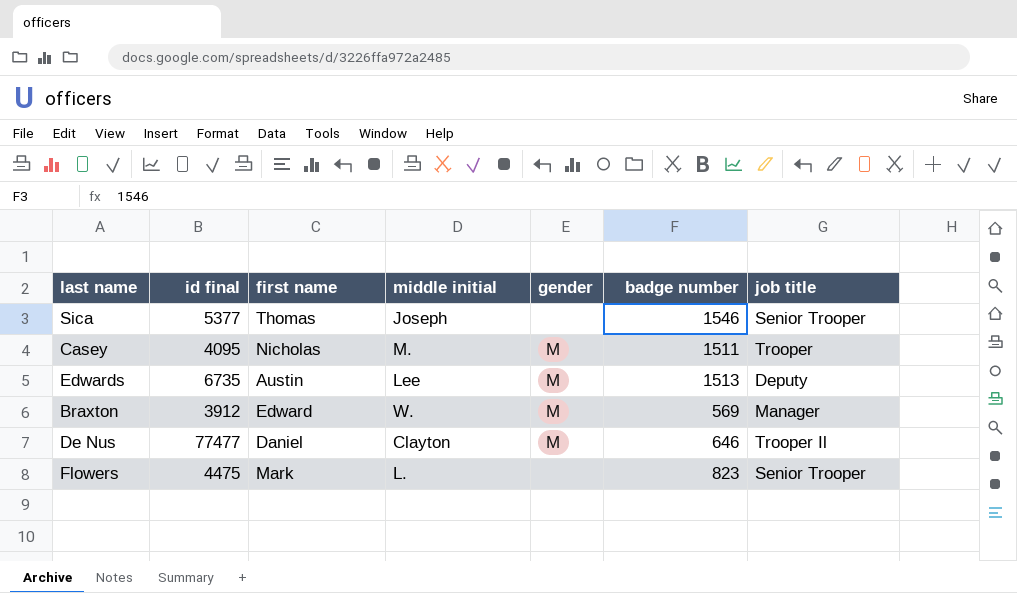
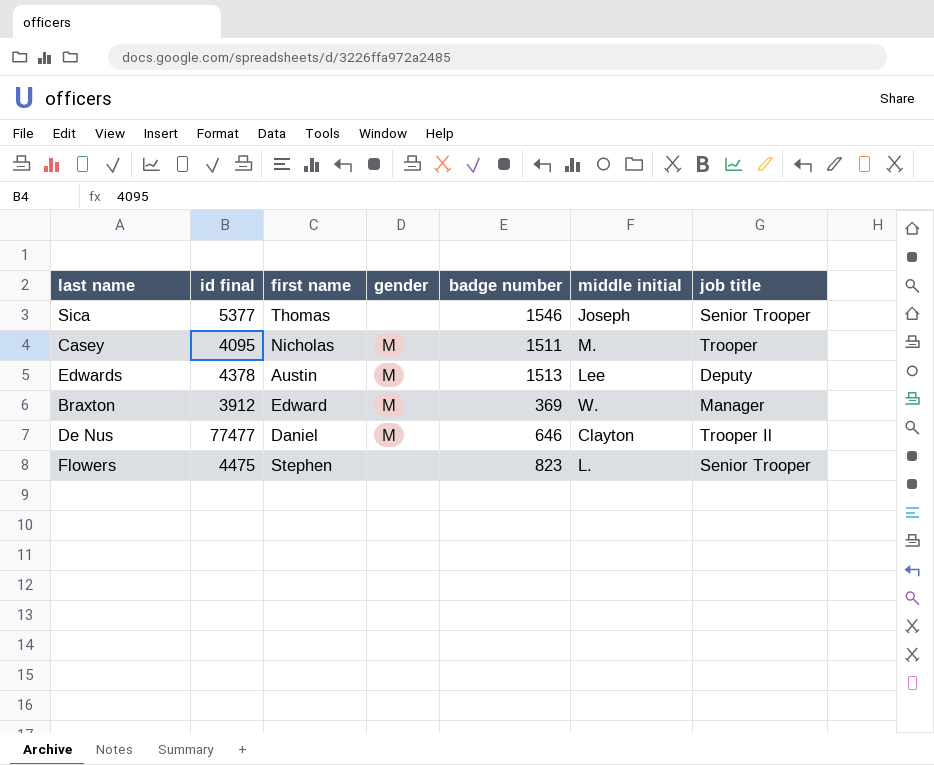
column middle initial | position: 4 -> 6
Edwards | id final: 6735 -> 4378
Braxton | badge number: 569 -> 369
Flowers | first name: Mark -> Stephen

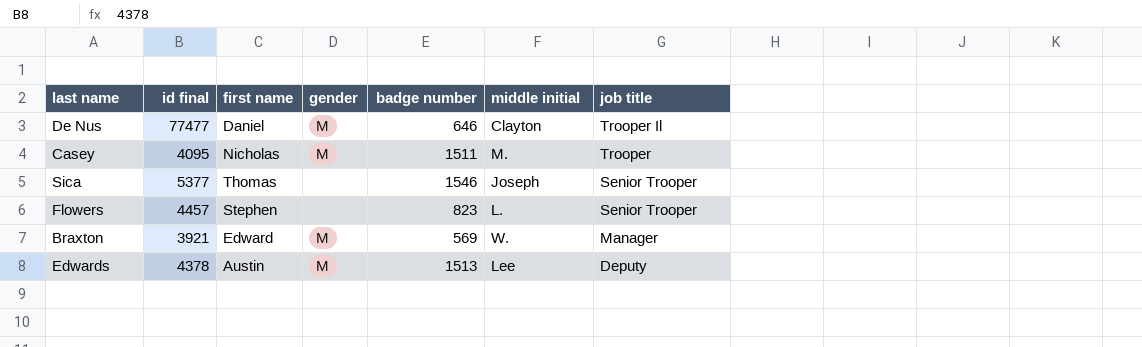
row order: none -> job title descending
Flowers | id final: 4475 -> 4457
Braxton | id final: 3912 -> 3921
Braxton | badge number: 369 -> 569

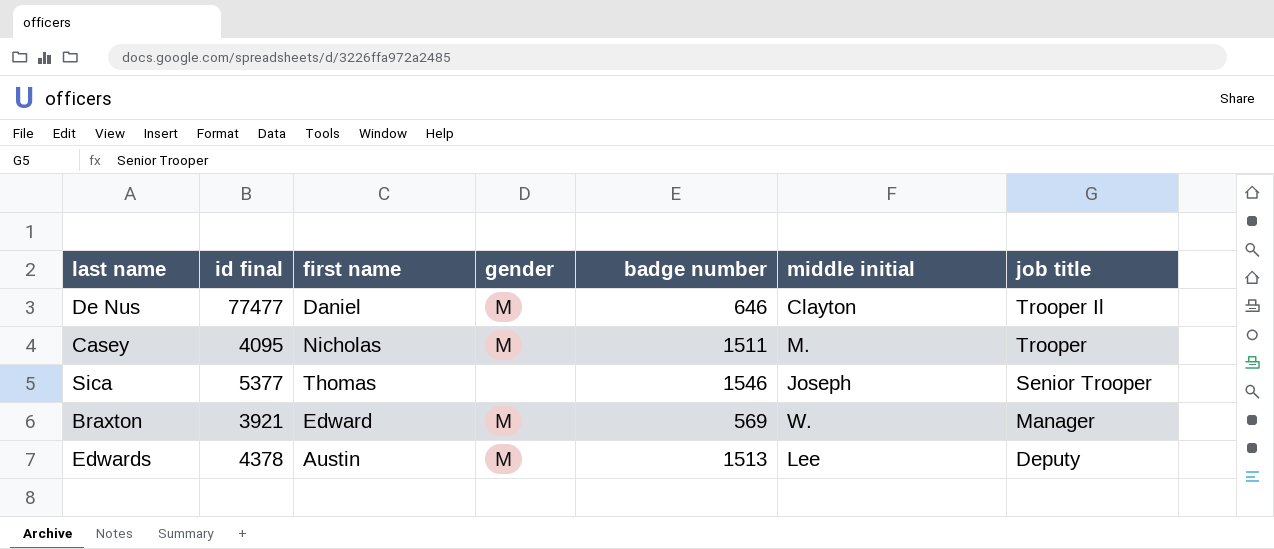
row Flowers: 4457 | Stephen | none | 823 | L. | Senior Trooper -> none

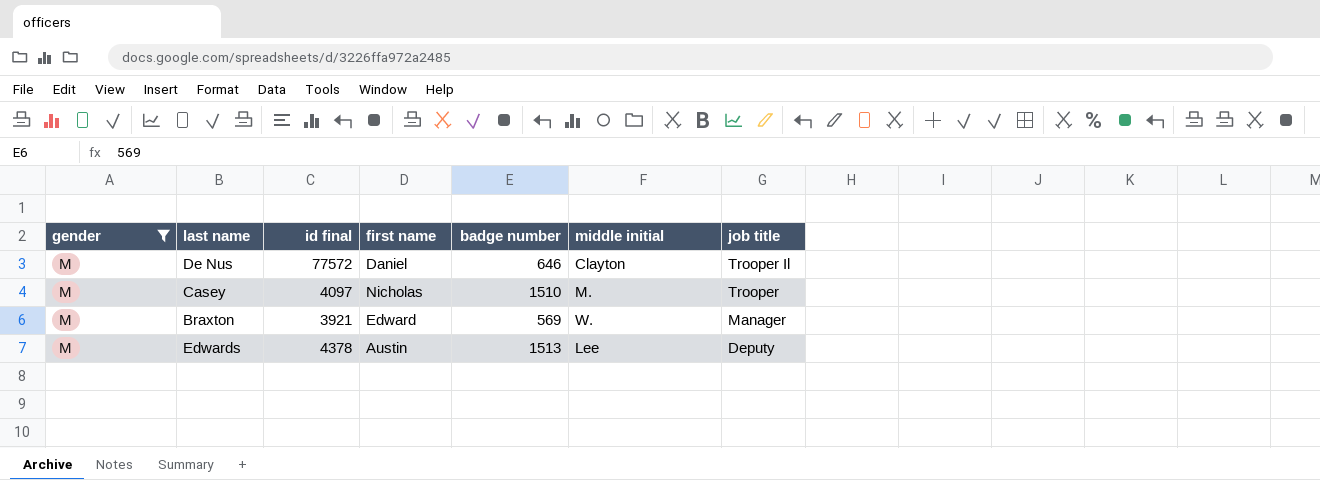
filter: none -> gender = M
column gender | position: 4 -> 1
De Nus | id final: 77477 -> 77572
Casey | id final: 4095 -> 4097
Casey | badge number: 1511 -> 1510

